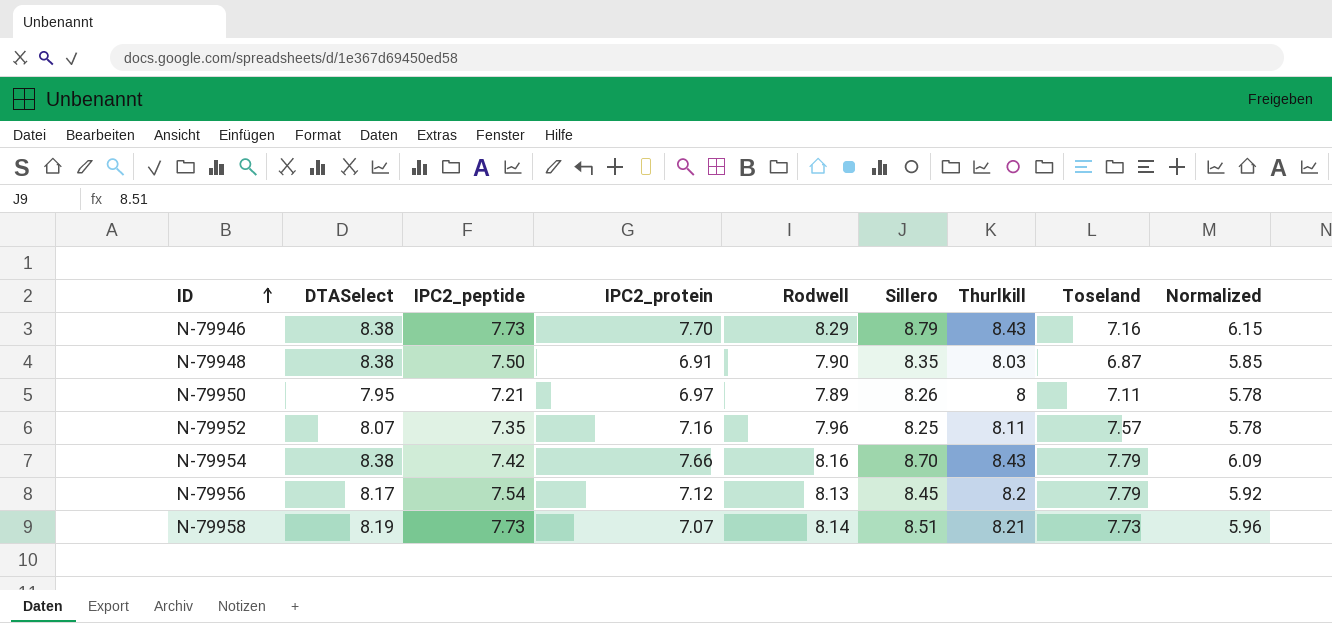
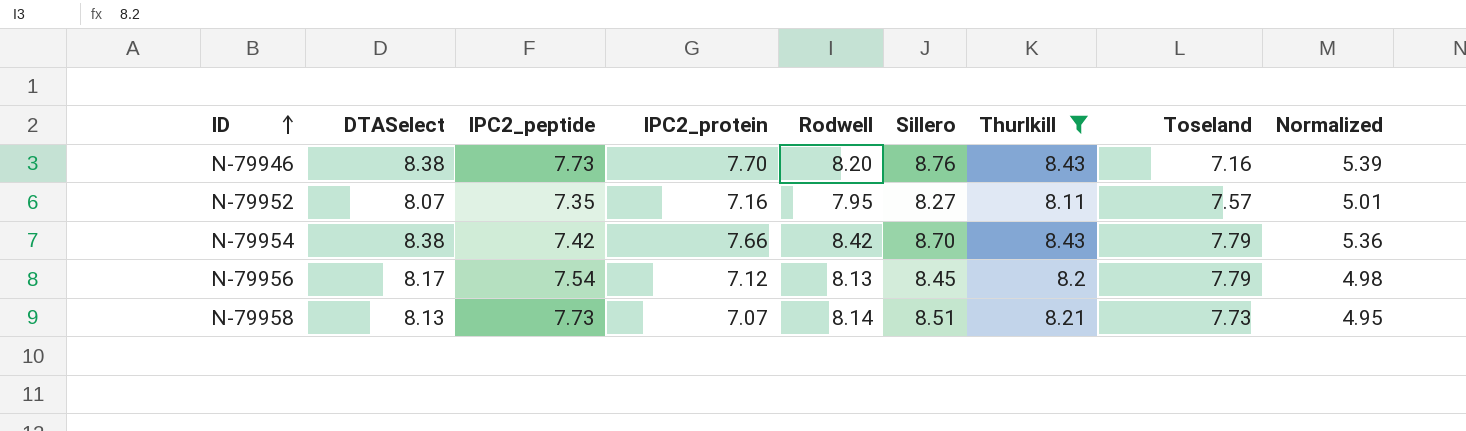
filter: none -> Thurlkill >= 8.11
column Normalized | formula: [Sillero] * 0.7 -> [IPC2_protein] * 0.7
N-79946 | Rodwell: 8.29 -> 8.20
N-79946 | Sillero: 8.79 -> 8.76
N-79952 | Rodwell: 7.96 -> 7.95
N-79952 | Sillero: 8.25 -> 8.27
N-79954 | Rodwell: 8.16 -> 8.42
N-79958 | DTASelect: 8.19 -> 8.13

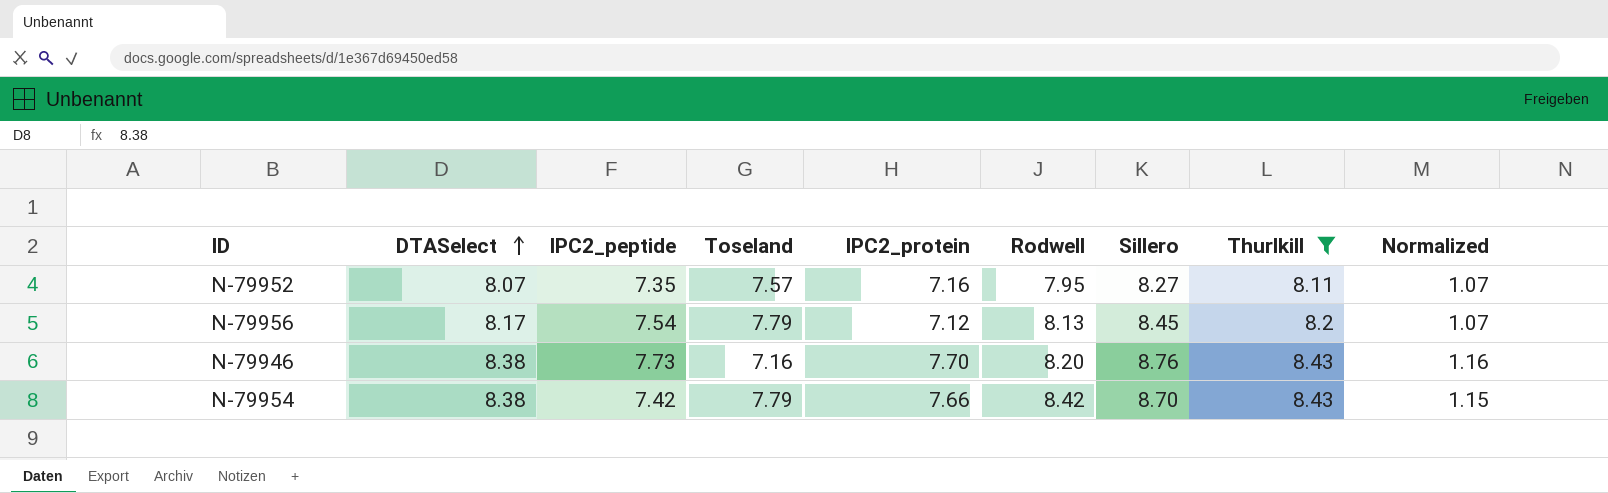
row order: ID ascending -> DTASelect ascending
column Toseland | position: 8 -> 4
column Normalized | formula: [IPC2_protein] * 0.7 -> [IPC2_protein] * 0.15
row N-79958: 8.13 | 7.73 | 7.07 | 8.14 | 8.51 | 8.21 | 7.73 | 4.95 -> none

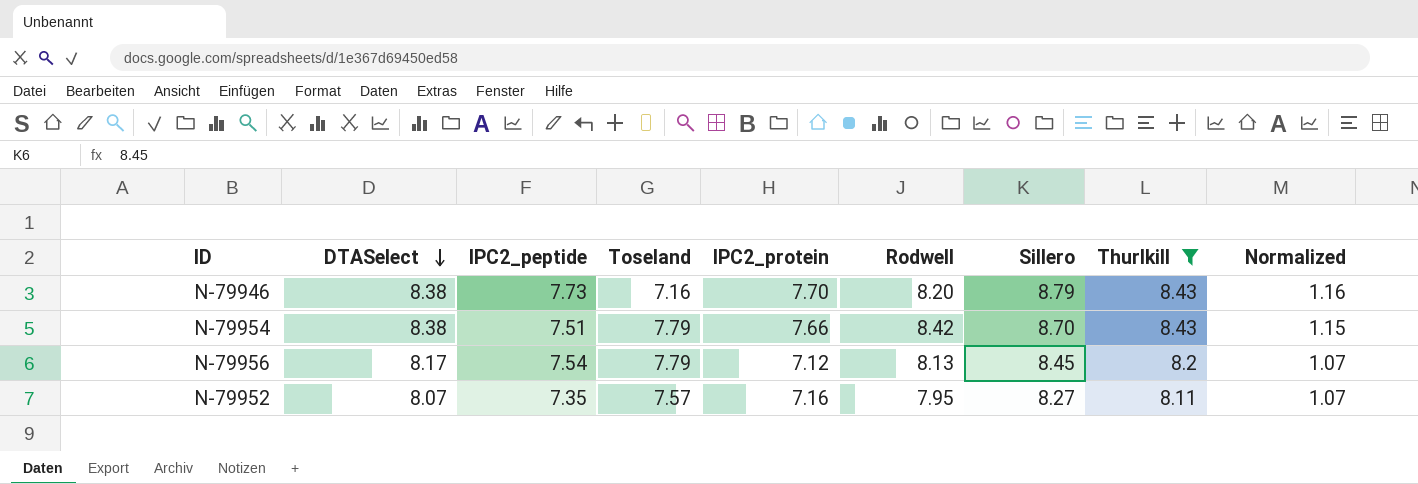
row order: DTASelect ascending -> DTASelect descending
N-79946 | Sillero: 8.76 -> 8.79
N-79954 | IPC2_peptide: 7.42 -> 7.51

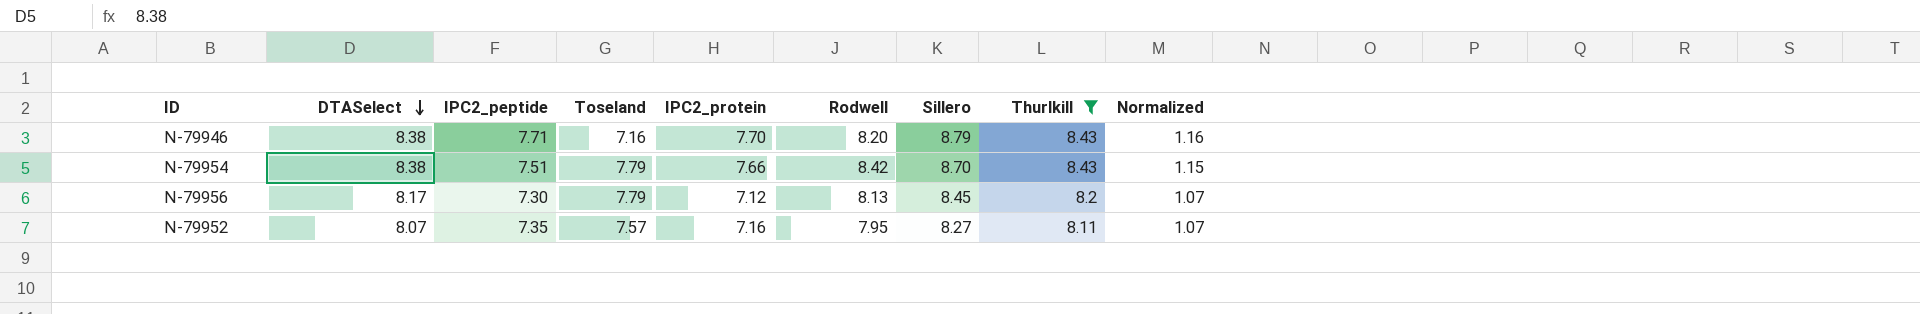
N-79946 | IPC2_peptide: 7.73 -> 7.71
N-79956 | IPC2_peptide: 7.54 -> 7.30

